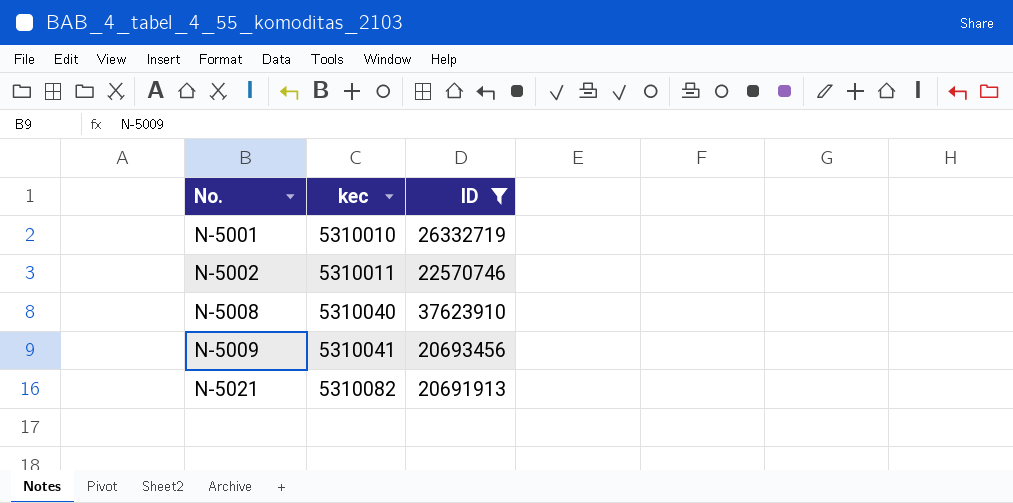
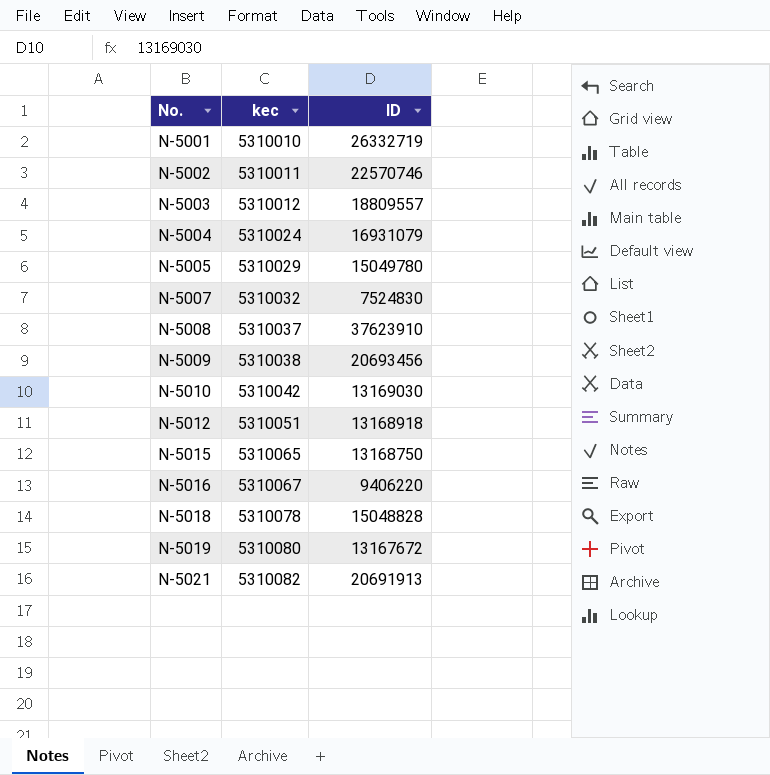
filter: ID >= 20691913 -> none
N-5008 | kec: 5310040 -> 5310037
N-5009 | kec: 5310041 -> 5310038

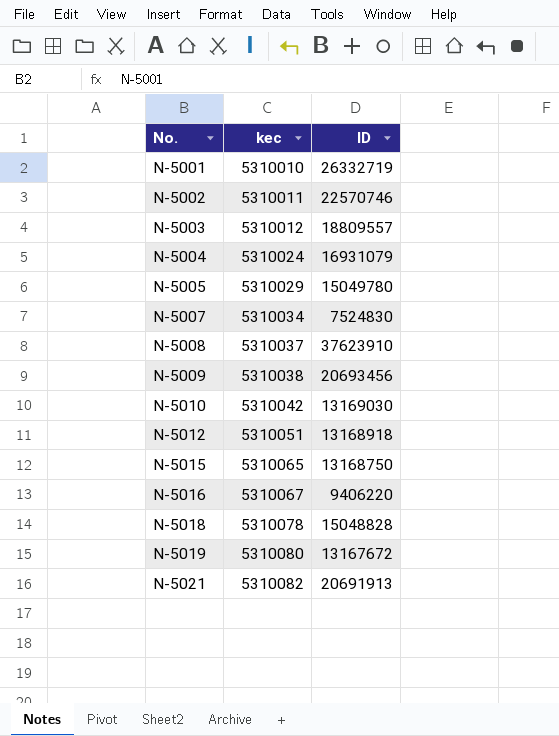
N-5007 | kec: 5310032 -> 5310034

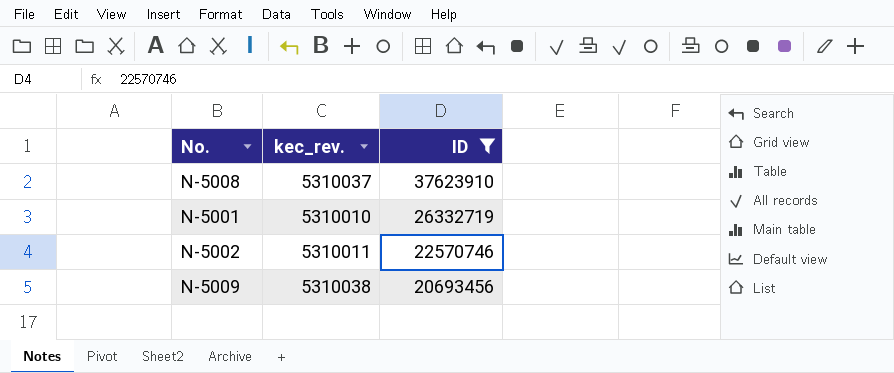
filter: none -> ID >= 20693456
row order: No. ascending -> ID descending
column name: kec -> kec_rev.

